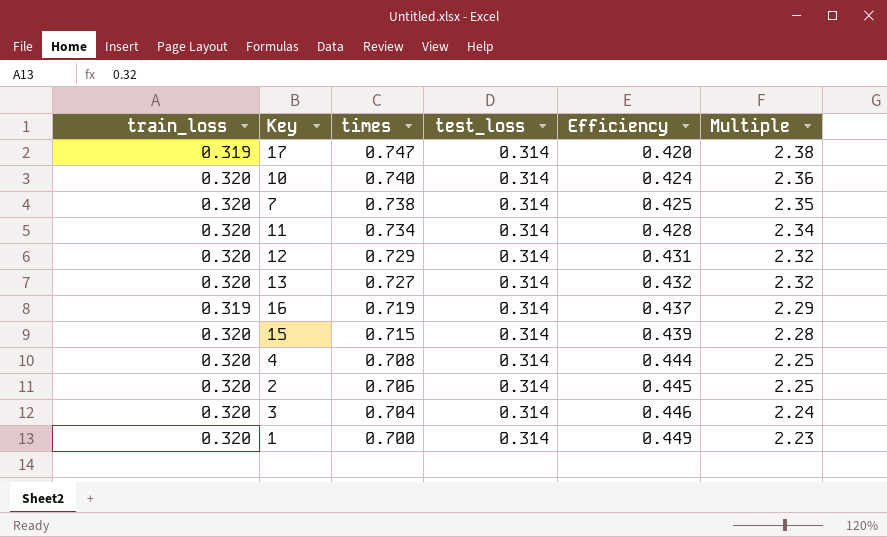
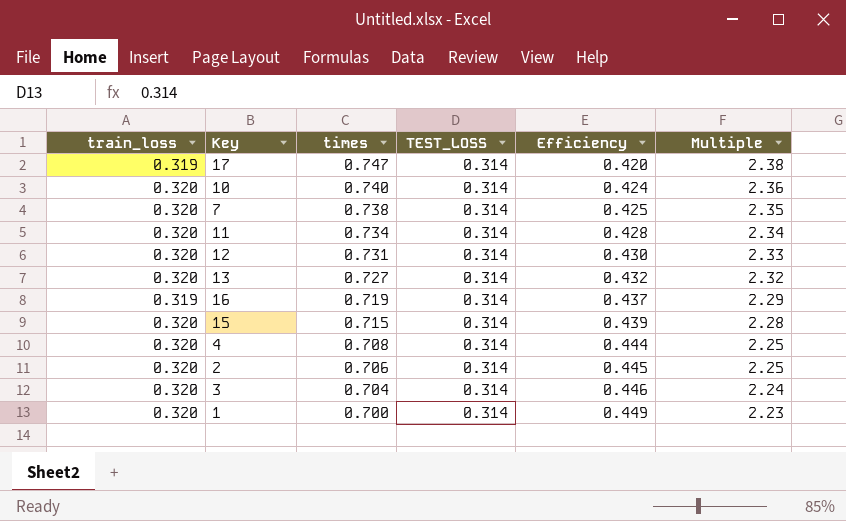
column name: test_loss -> TEST_LOSS
12 | times: 0.729 -> 0.731
12 | Efficiency: 0.431 -> 0.430
12 | Multiple: 2.32 -> 2.33

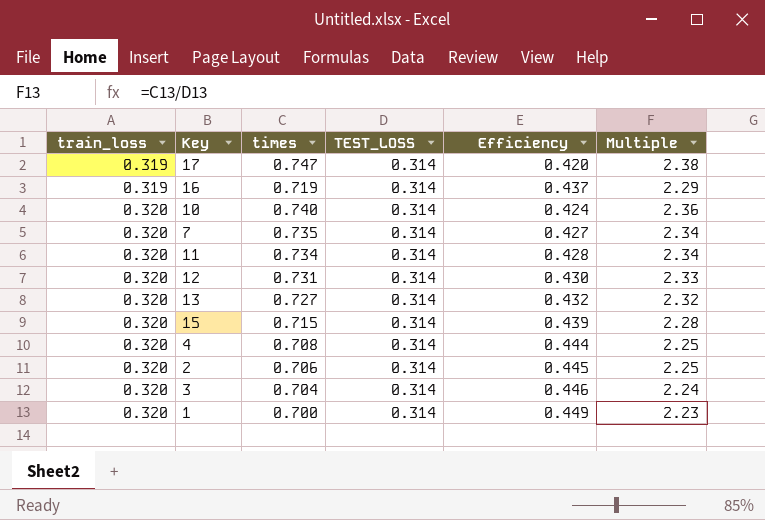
row order: times descending -> train_loss ascending
7 | times: 0.738 -> 0.735
7 | Efficiency: 0.425 -> 0.427
7 | Multiple: 2.35 -> 2.34

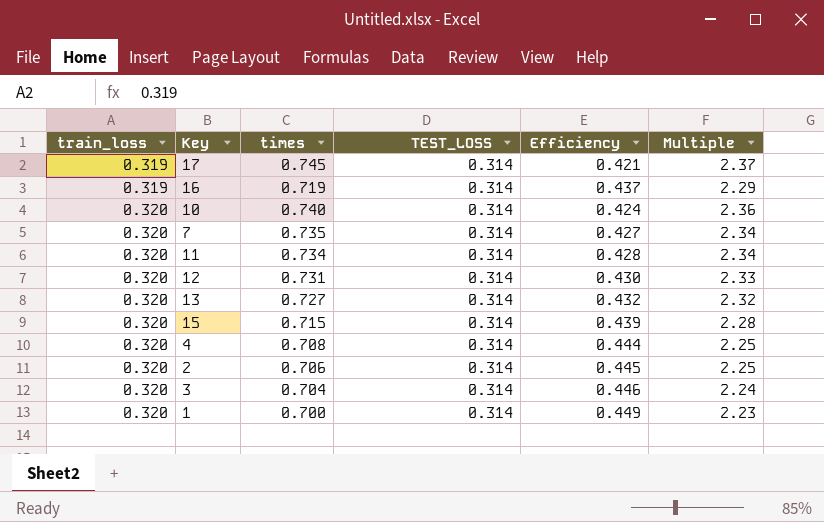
17 | times: 0.747 -> 0.745
17 | Efficiency: 0.420 -> 0.421
17 | Multiple: 2.38 -> 2.37

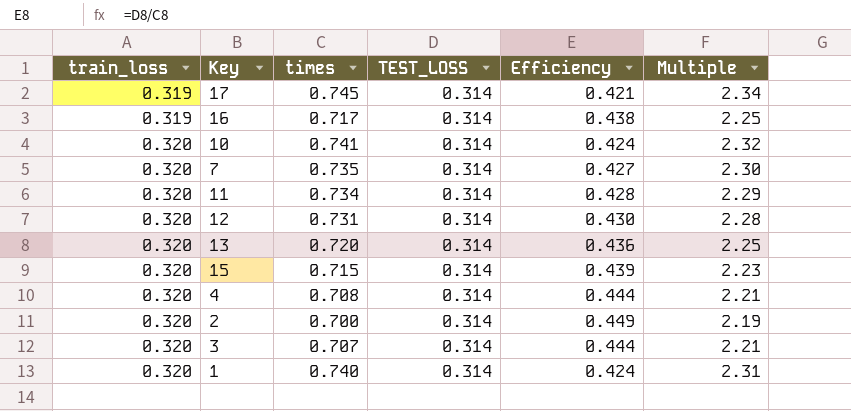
column Multiple | formula: [times] / [TEST_LOSS] -> [times] / [train_loss]
16 | times: 0.719 -> 0.717
16 | Efficiency: 0.437 -> 0.438
10 | times: 0.740 -> 0.741
13 | times: 0.727 -> 0.720
13 | Efficiency: 0.432 -> 0.436
2 | times: 0.706 -> 0.700
2 | Efficiency: 0.445 -> 0.449
3 | times: 0.704 -> 0.707
3 | Efficiency: 0.446 -> 0.444
1 | times: 0.700 -> 0.740
1 | Efficiency: 0.449 -> 0.424

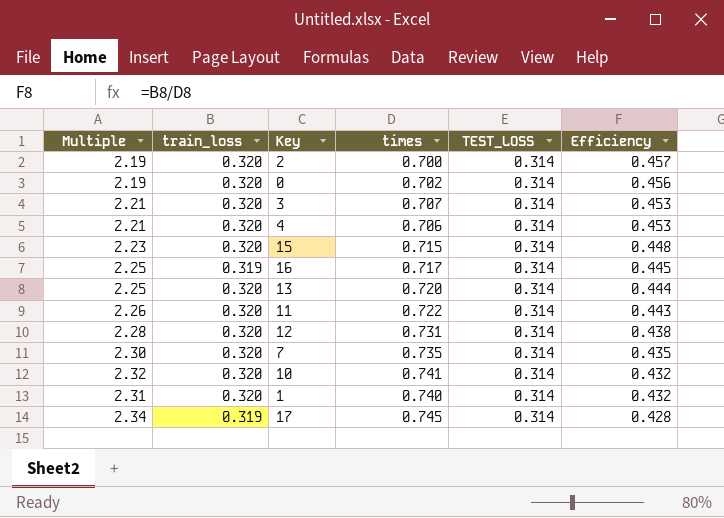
row order: train_loss ascending -> Efficiency descending
column Multiple | position: 6 -> 1
column Efficiency | formula: [TEST_LOSS] / [times] -> [train_loss] / [times]
row 0: none -> 2.19 | 0.320 | 0.702 | 0.314 | 0.456
4 | times: 0.708 -> 0.706
11 | Multiple: 2.29 -> 2.26
11 | times: 0.734 -> 0.722

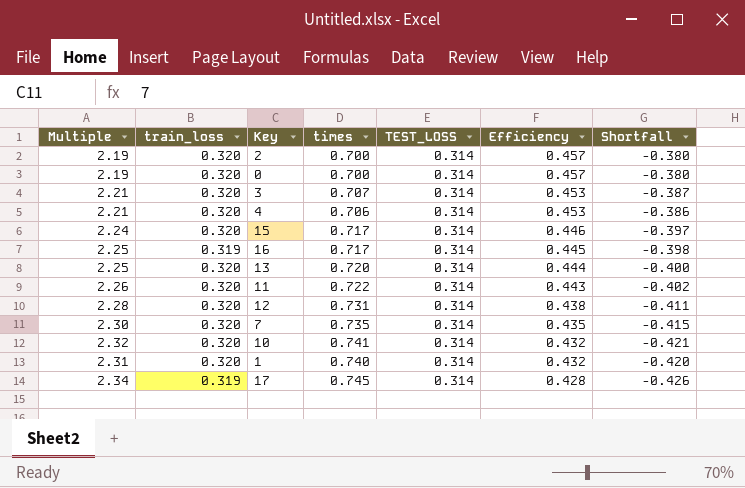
column Shortfall | formula: none -> [train_loss] - [times]
0 | times: 0.702 -> 0.700
0 | Efficiency: 0.456 -> 0.457
15 | Multiple: 2.23 -> 2.24
15 | times: 0.715 -> 0.717
15 | Efficiency: 0.448 -> 0.446

